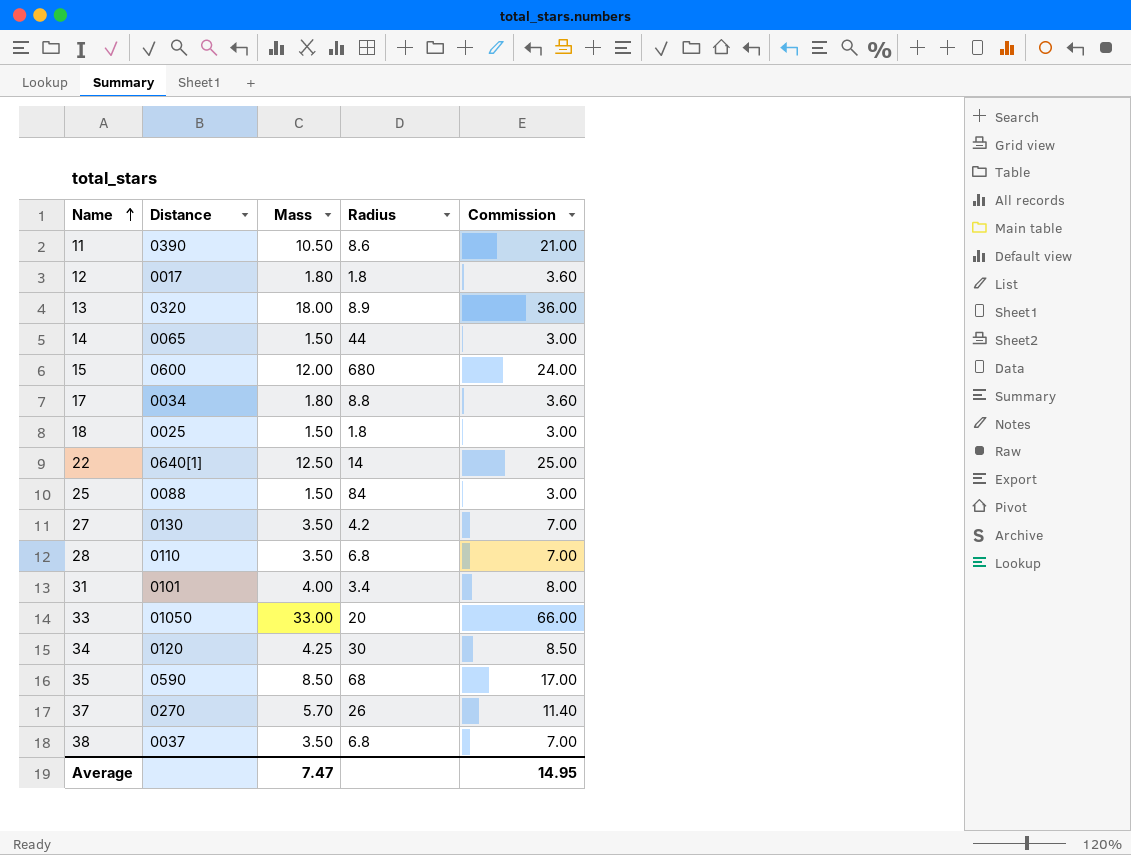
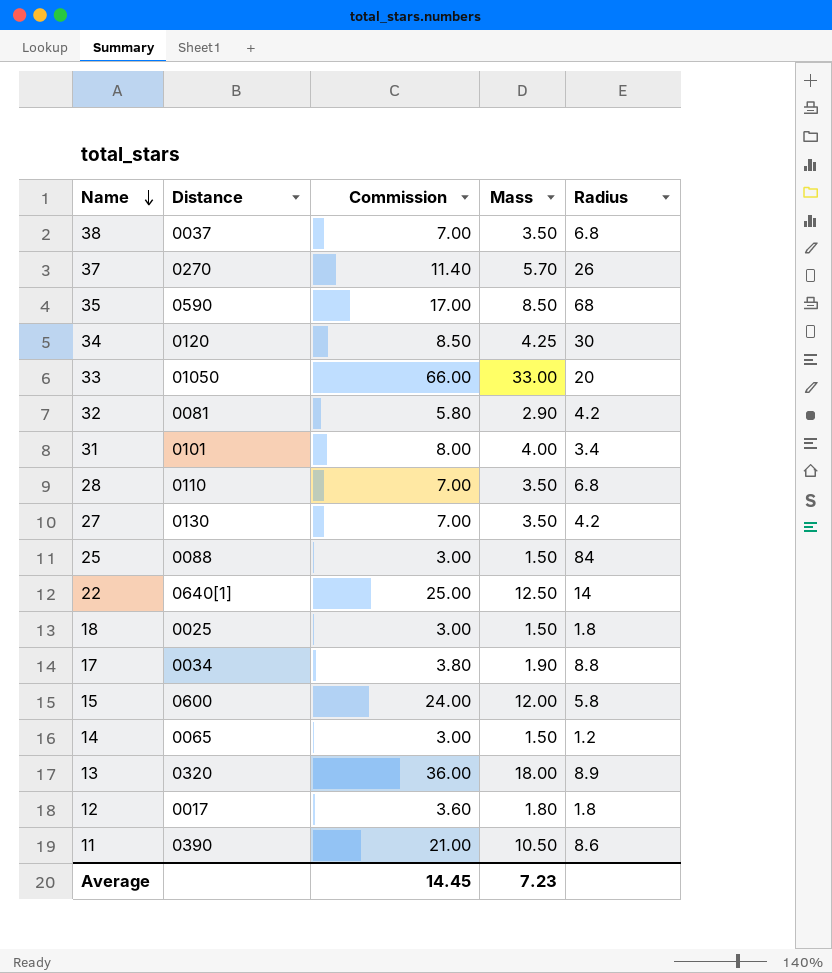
row order: Name ascending -> Name descending
column Commission | position: 5 -> 3
row 32: none -> 0081 | 5.80 | 2.90 | 4.2
17 | Commission: 3.60 -> 3.80
17 | Mass: 1.80 -> 1.90
15 | Radius: 680 -> 5.8
14 | Radius: 44 -> 1.2
Average | Commission: 14.95 -> 14.45
Average | Mass: 7.47 -> 7.23

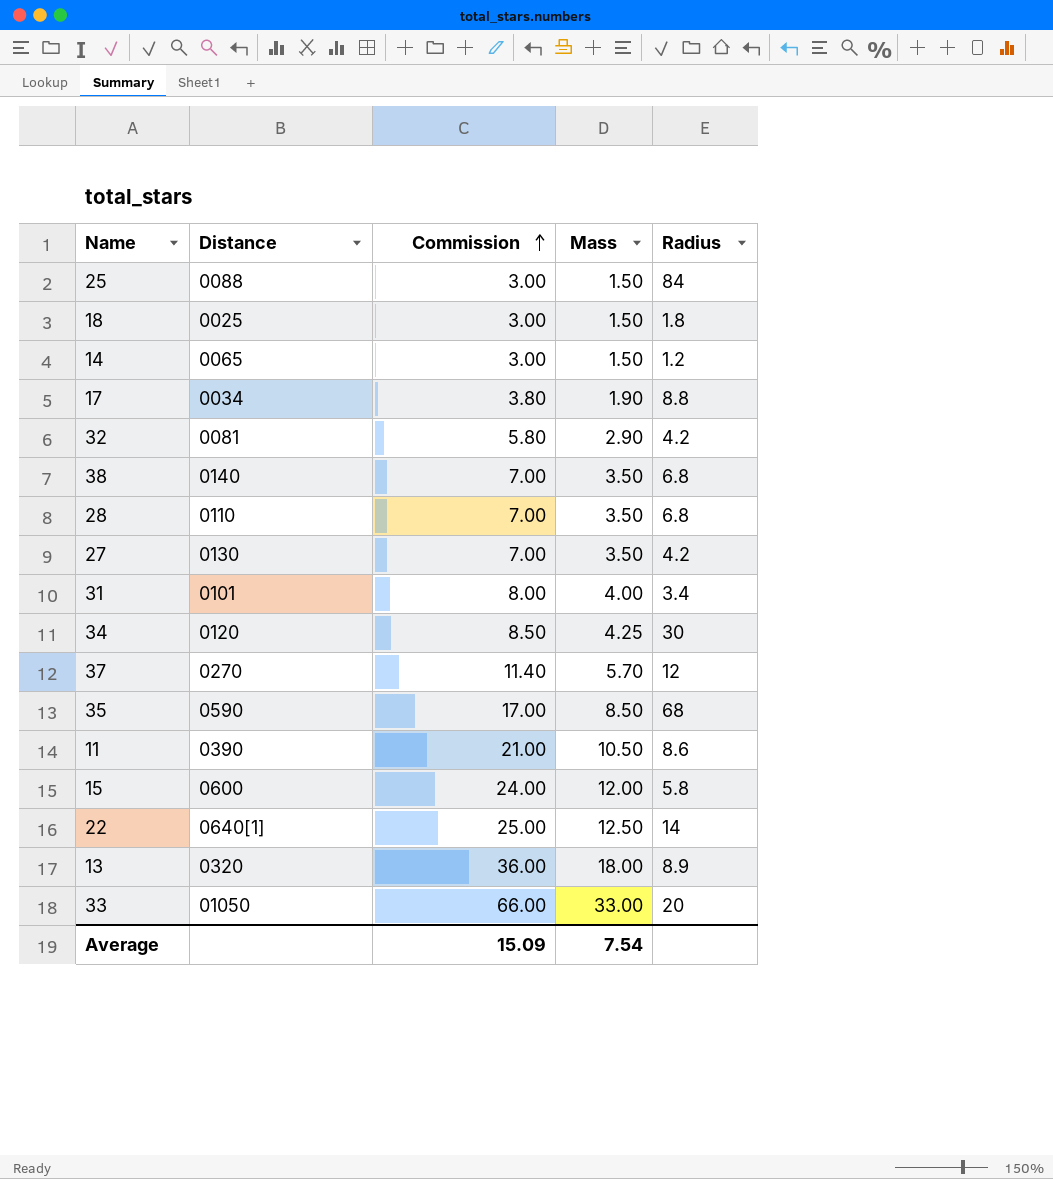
row order: Name descending -> Commission ascending
row 12: 0017 | 3.60 | 1.80 | 1.8 -> none
38 | Distance: 0037 -> 0140
37 | Radius: 26 -> 12
Average | Commission: 14.45 -> 15.09
Average | Mass: 7.23 -> 7.54

